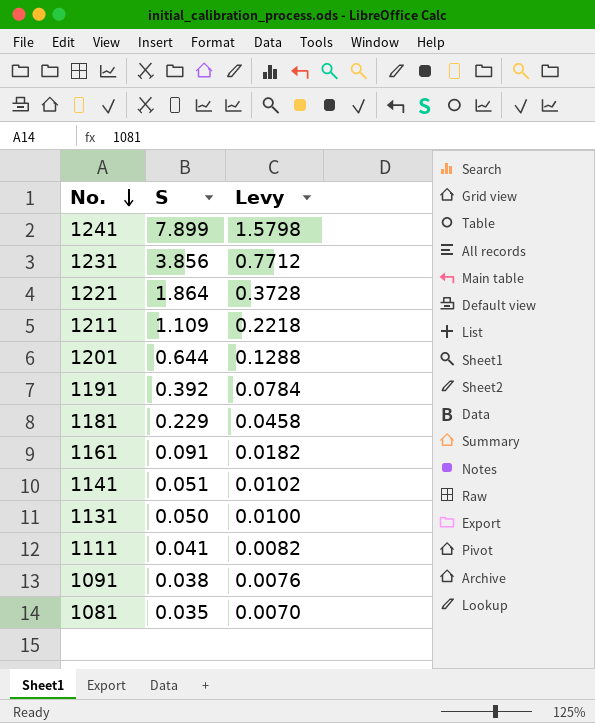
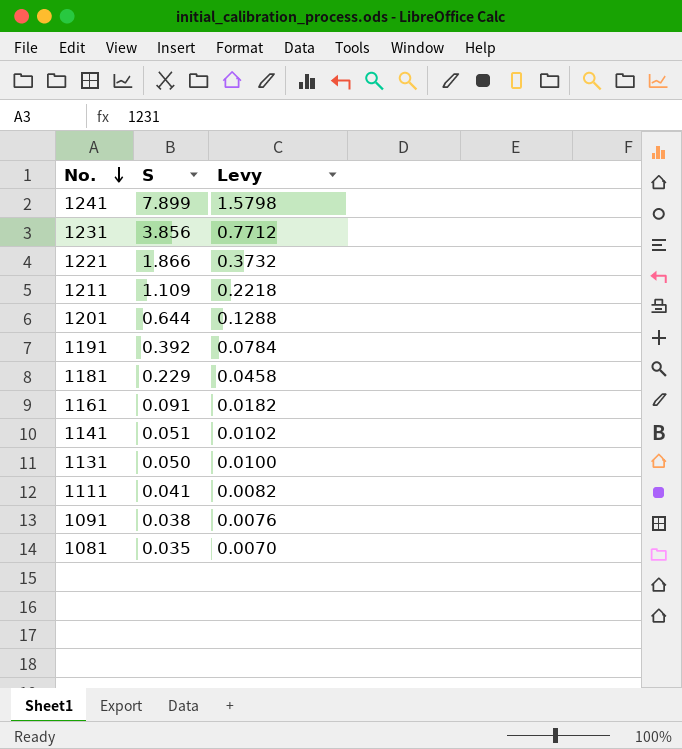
1221 | S: 1.864 -> 1.866
1221 | Levy: 0.3728 -> 0.3732

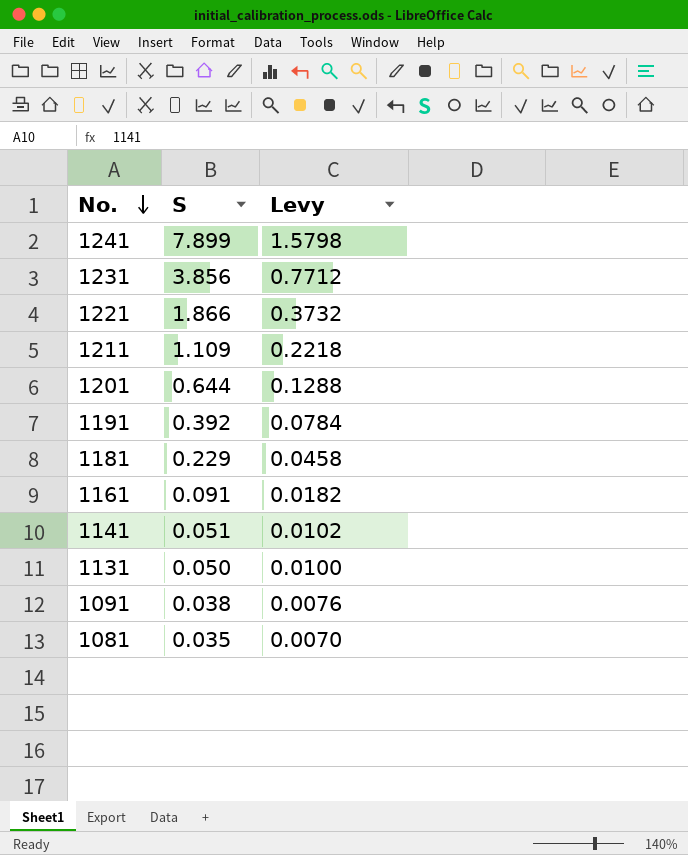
row 1111: 0.041 | 0.0082 -> none

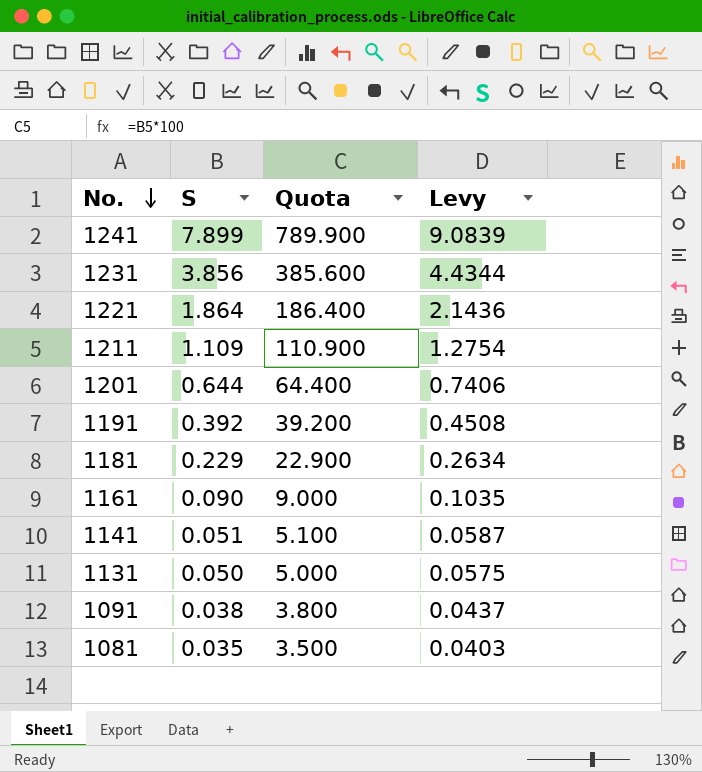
column Quota | formula: none -> [S] * 100
column Levy | formula: [S] * 0.2 -> [S] * 1.15
1221 | S: 1.866 -> 1.864
1161 | S: 0.091 -> 0.090

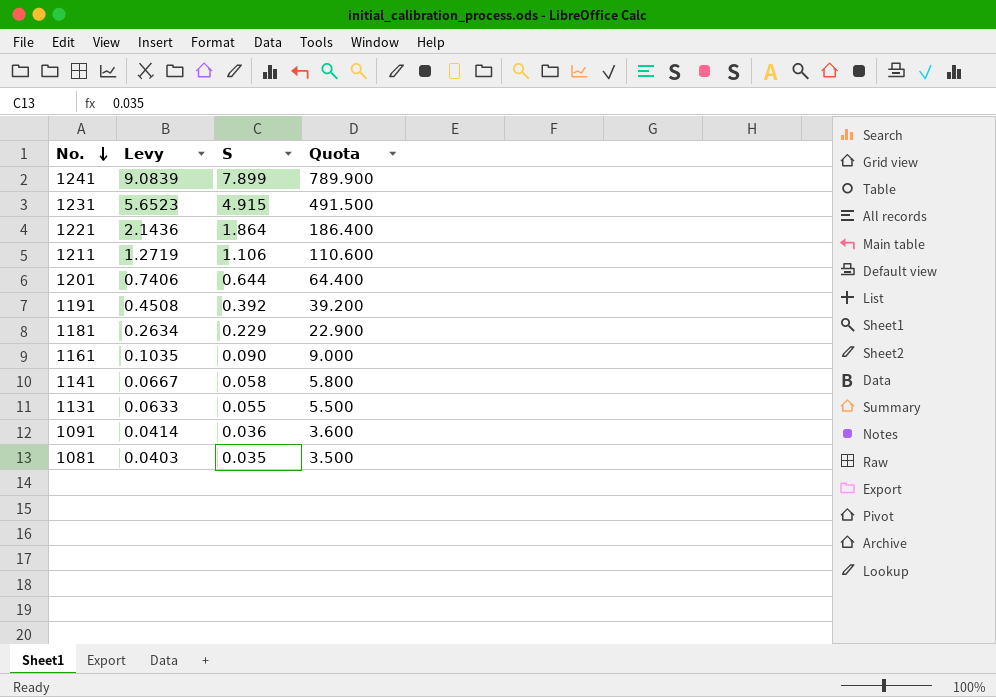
column Levy | position: 4 -> 2
1231 | Levy: 4.4344 -> 5.6523
1231 | S: 3.856 -> 4.915
1231 | Quota: 385.600 -> 491.500
1211 | Levy: 1.2754 -> 1.2719
1211 | S: 1.109 -> 1.106
1211 | Quota: 110.900 -> 110.600
1141 | Levy: 0.0587 -> 0.0667
1141 | S: 0.051 -> 0.058
1141 | Quota: 5.100 -> 5.800
1131 | Levy: 0.0575 -> 0.0633
1131 | S: 0.050 -> 0.055
1131 | Quota: 5.000 -> 5.500
1091 | Levy: 0.0437 -> 0.0414
1091 | S: 0.038 -> 0.036
1091 | Quota: 3.800 -> 3.600

